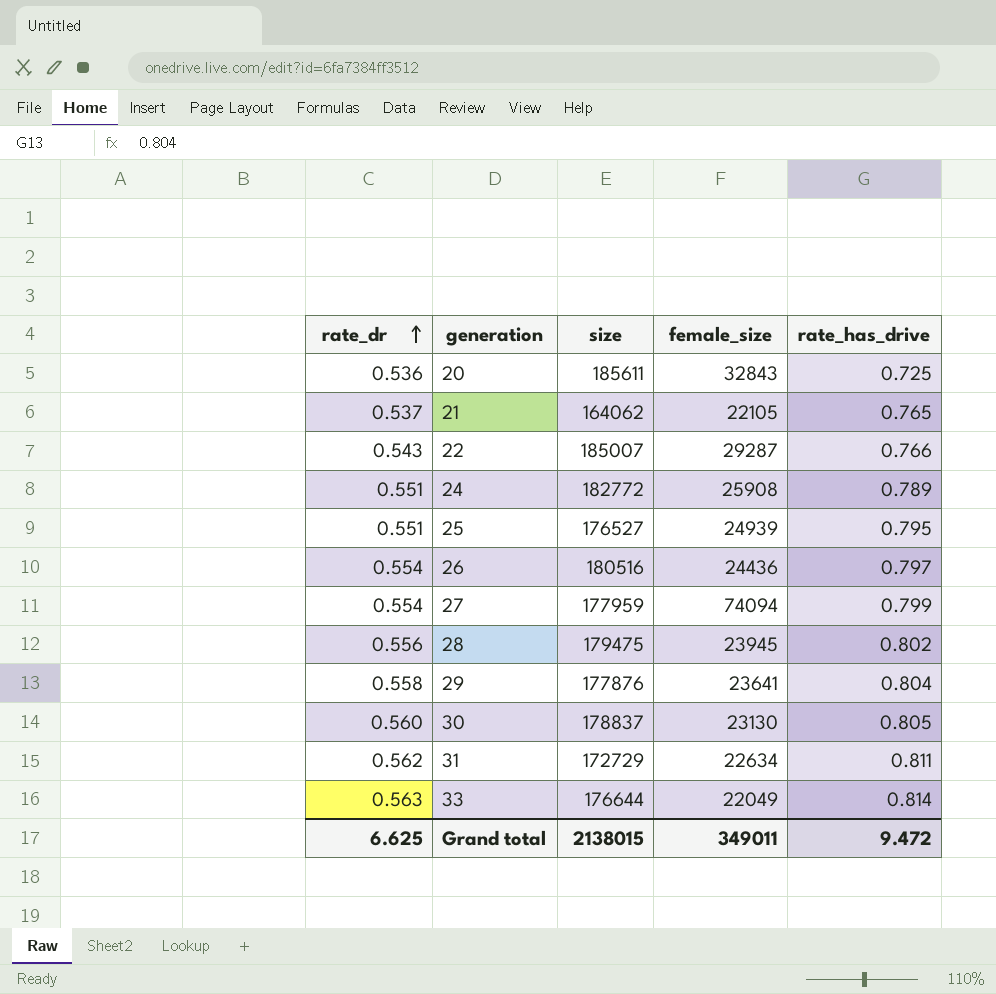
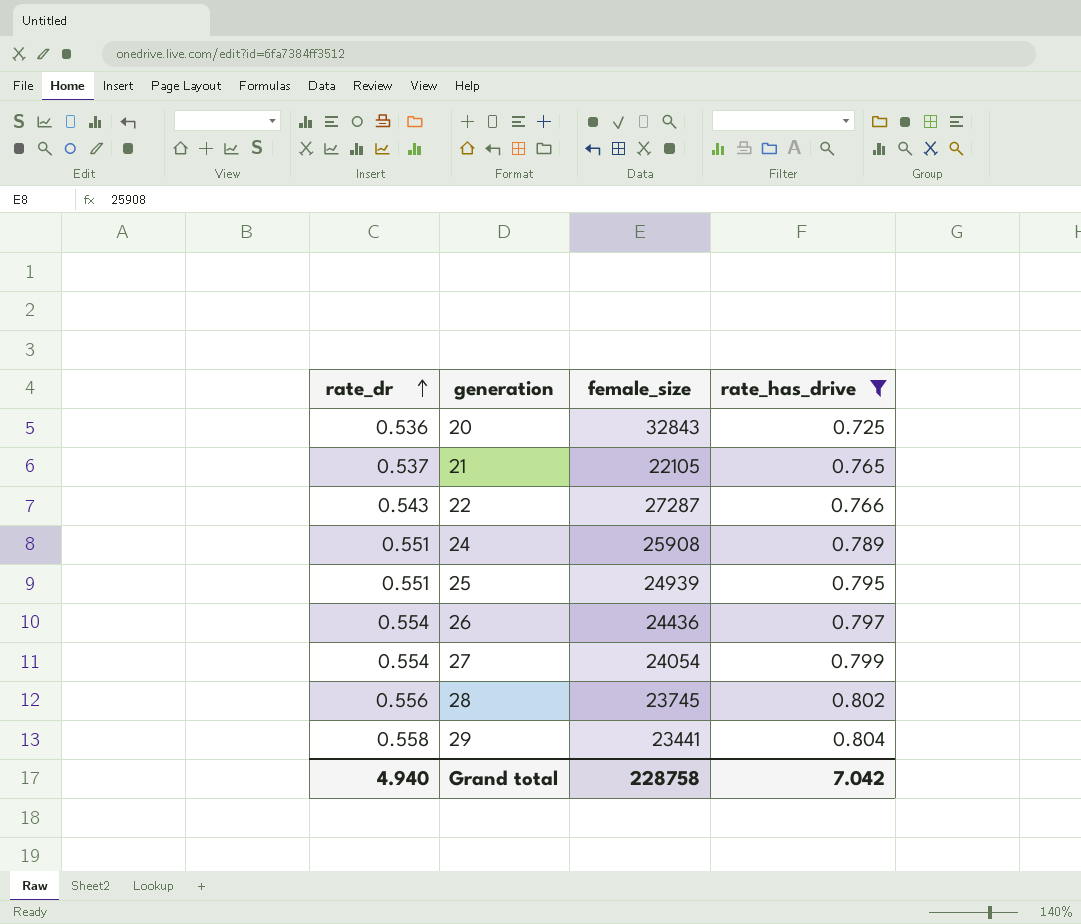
filter: none -> rate_has_drive <= 0.804
column size | position: 3 -> none
22 | female_size: 29287 -> 27287
27 | female_size: 74094 -> 24054
28 | female_size: 23945 -> 23745
29 | female_size: 23641 -> 23441
Grand total | rate_dr: 6.625 -> 4.940
Grand total | female_size: 349011 -> 228758
Grand total | rate_has_drive: 9.472 -> 7.042

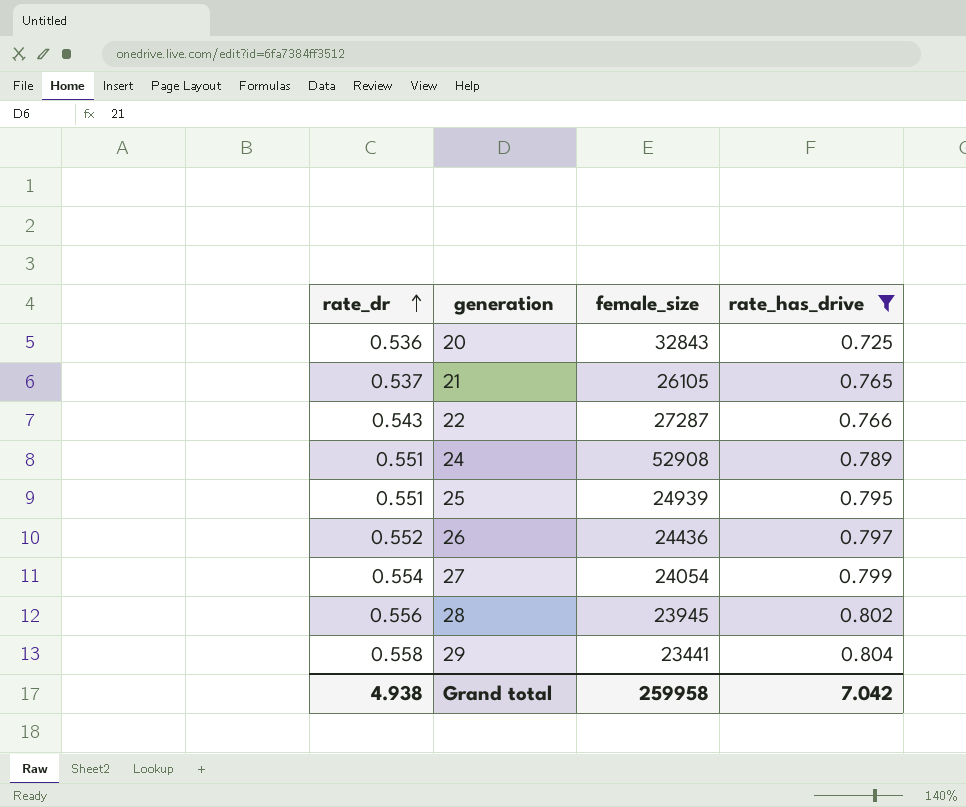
21 | female_size: 22105 -> 26105
24 | female_size: 25908 -> 52908
26 | rate_dr: 0.554 -> 0.552
28 | female_size: 23745 -> 23945
Grand total | rate_dr: 4.940 -> 4.938
Grand total | female_size: 228758 -> 259958

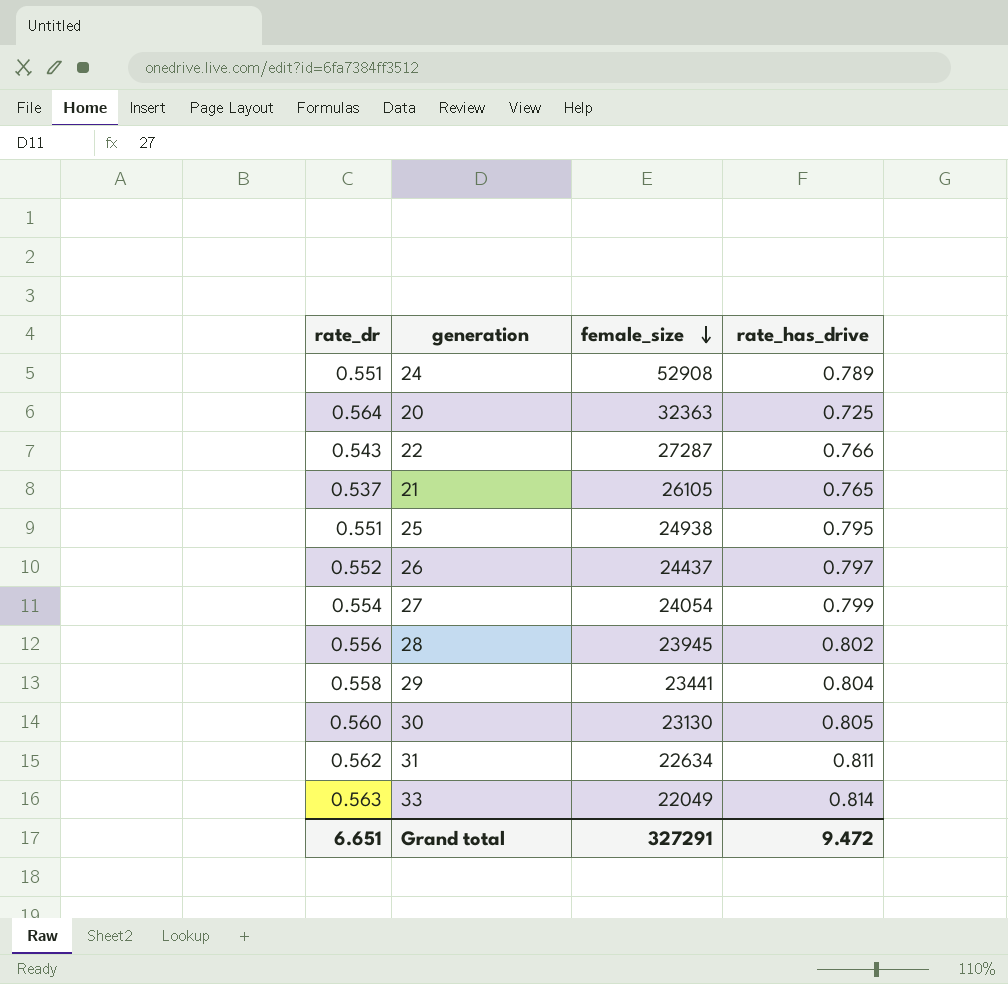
filter: rate_has_drive <= 0.804 -> none
row order: rate_dr ascending -> female_size descending
20 | rate_dr: 0.536 -> 0.564
20 | female_size: 32843 -> 32363
25 | female_size: 24939 -> 24938
26 | female_size: 24436 -> 24437
Grand total | rate_dr: 4.938 -> 6.651
Grand total | female_size: 259958 -> 327291
Grand total | rate_has_drive: 7.042 -> 9.472

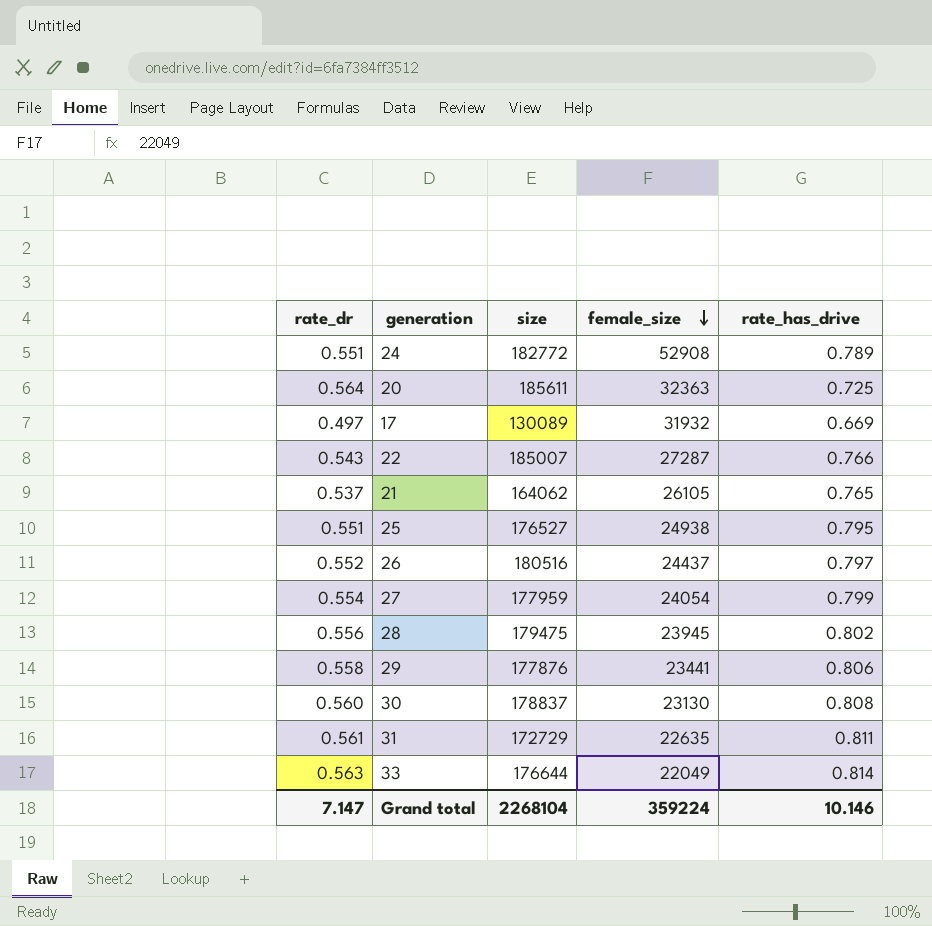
column size | position: none -> 3
row 17: none -> 0.497 | 130089 | 31932 | 0.669
29 | rate_has_drive: 0.804 -> 0.806
30 | rate_has_drive: 0.805 -> 0.808
31 | rate_dr: 0.562 -> 0.561
31 | female_size: 22634 -> 22635
Grand total | rate_dr: 6.651 -> 7.147
Grand total | female_size: 327291 -> 359224
Grand total | rate_has_drive: 9.472 -> 10.146

